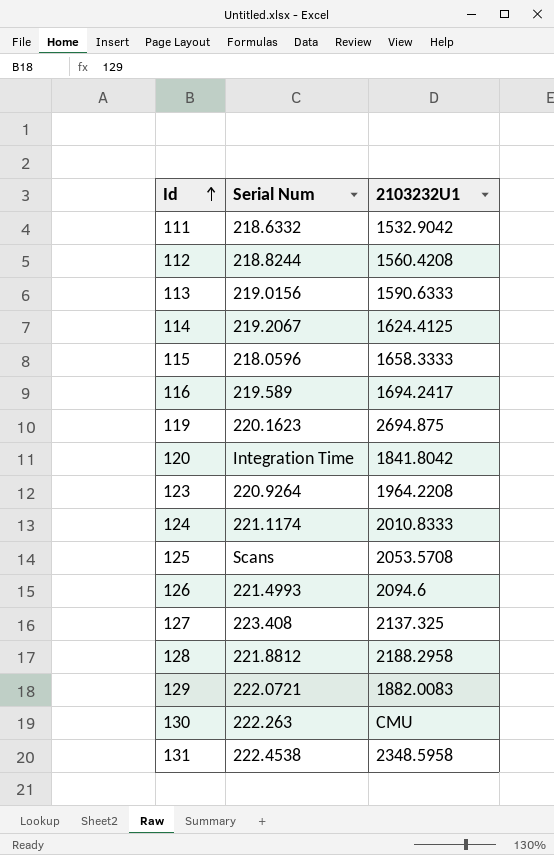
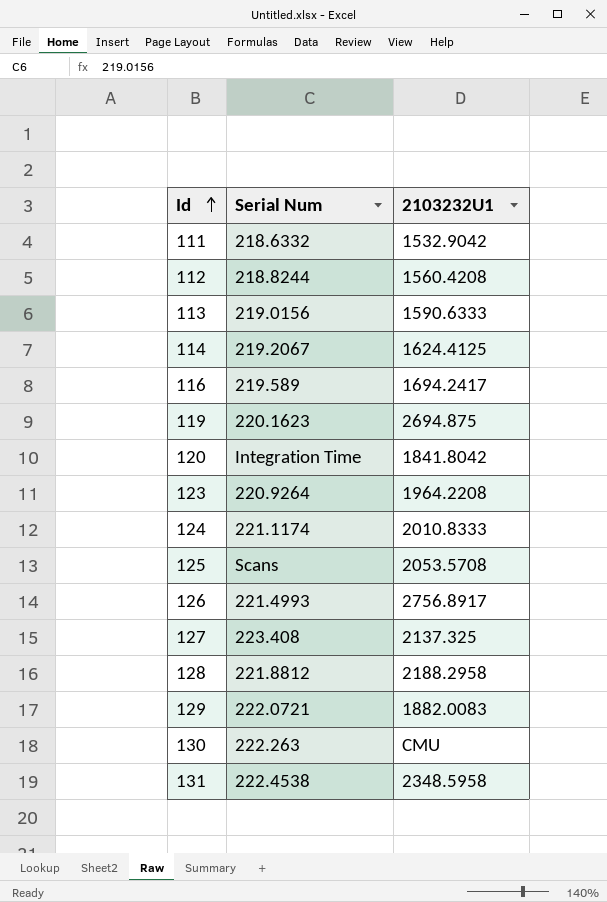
row 115: 218.0596 | 1658.3333 -> none
126 | 2103232U1: 2094.6 -> 2756.8917

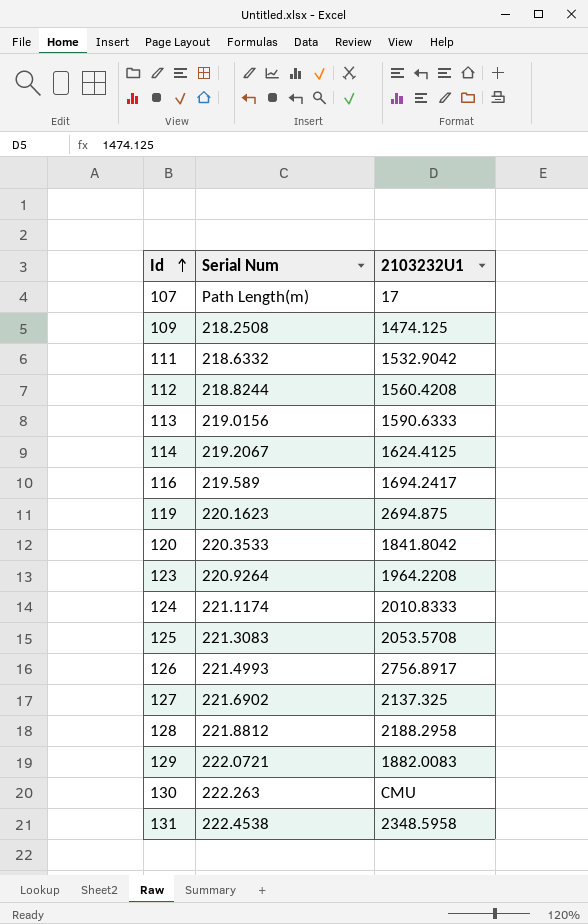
row 107: none -> Path Length(m) | 17
row 109: none -> 218.2508 | 1474.125
120 | Serial Num: Integration Time -> 220.3533
125 | Serial Num: Scans -> 221.3083
127 | Serial Num: 223.408 -> 221.6902

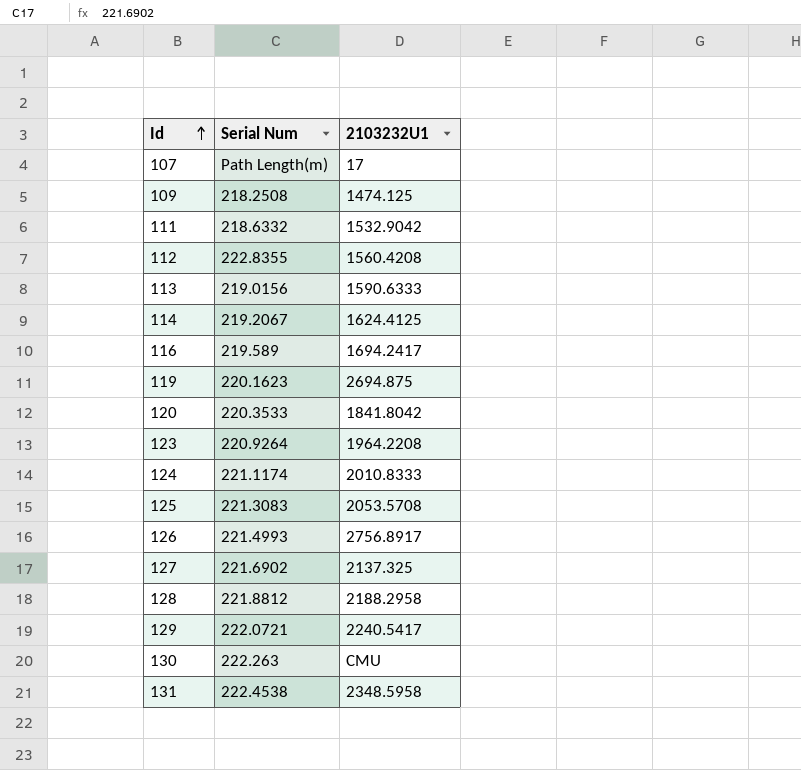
112 | Serial Num: 218.8244 -> 222.8355
129 | 2103232U1: 1882.0083 -> 2240.5417

